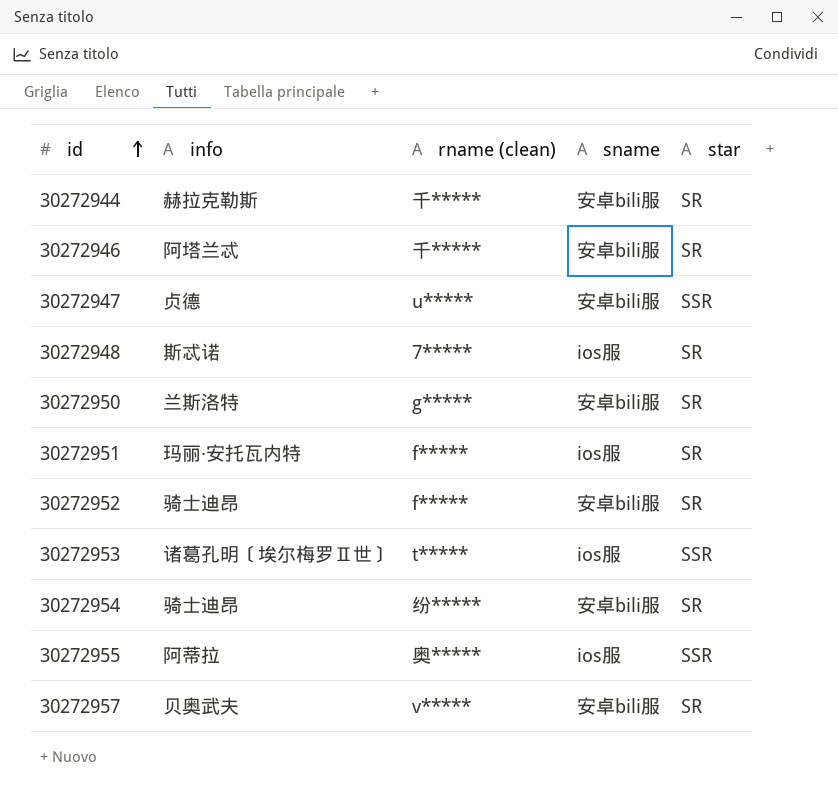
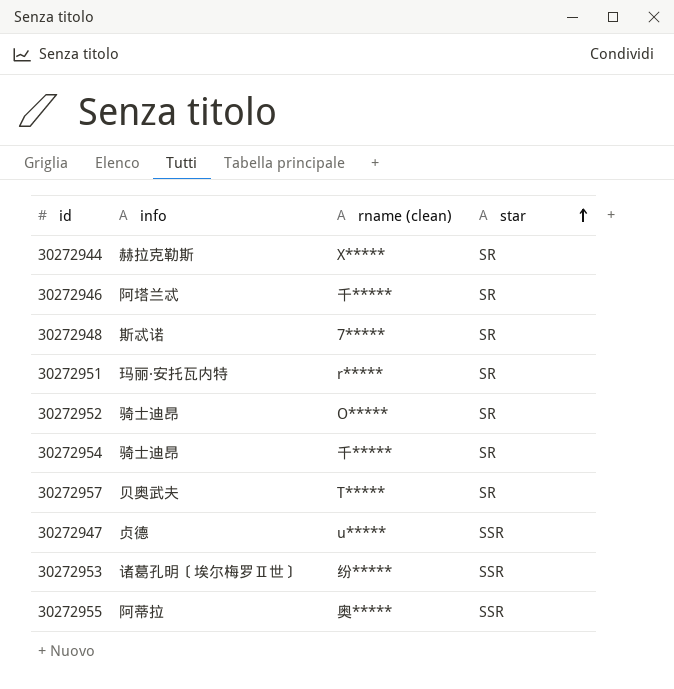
row order: id ascending -> star ascending
column sname | position: 4 -> none
row 30272950: 兰斯洛特 | g***** | 安卓bili服 | SR -> none
30272944 | rname (clean): 千***** -> X*****
30272951 | rname (clean): f***** -> r*****
30272952 | rname (clean): f***** -> O*****
30272954 | rname (clean): 纷***** -> 千*****
30272957 | rname (clean): v***** -> T*****
30272953 | rname (clean): t***** -> 纷*****

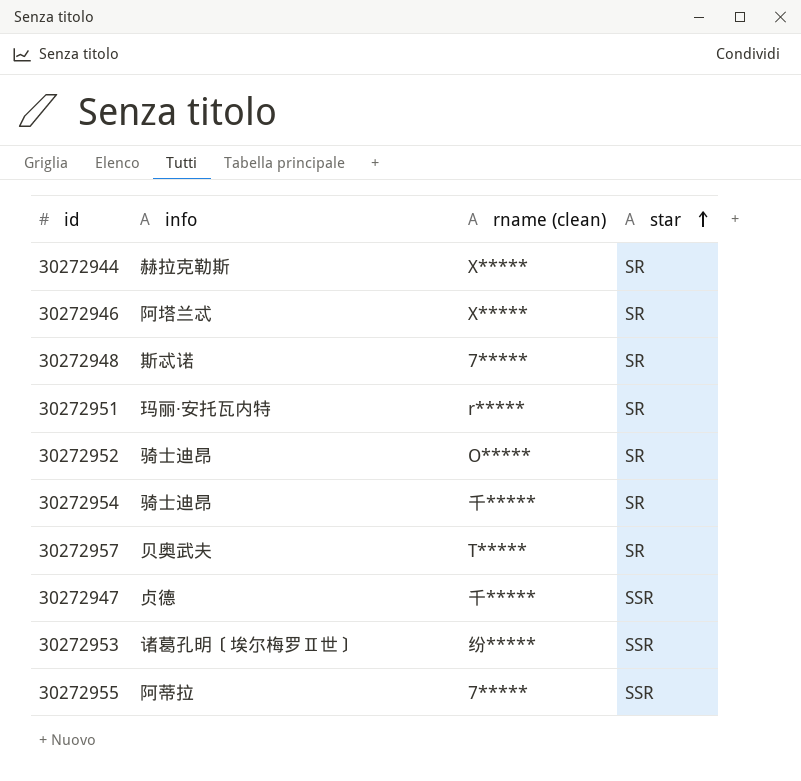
30272946 | rname (clean): 千***** -> X*****
30272947 | rname (clean): u***** -> 千*****
30272955 | rname (clean): 奥***** -> 7*****

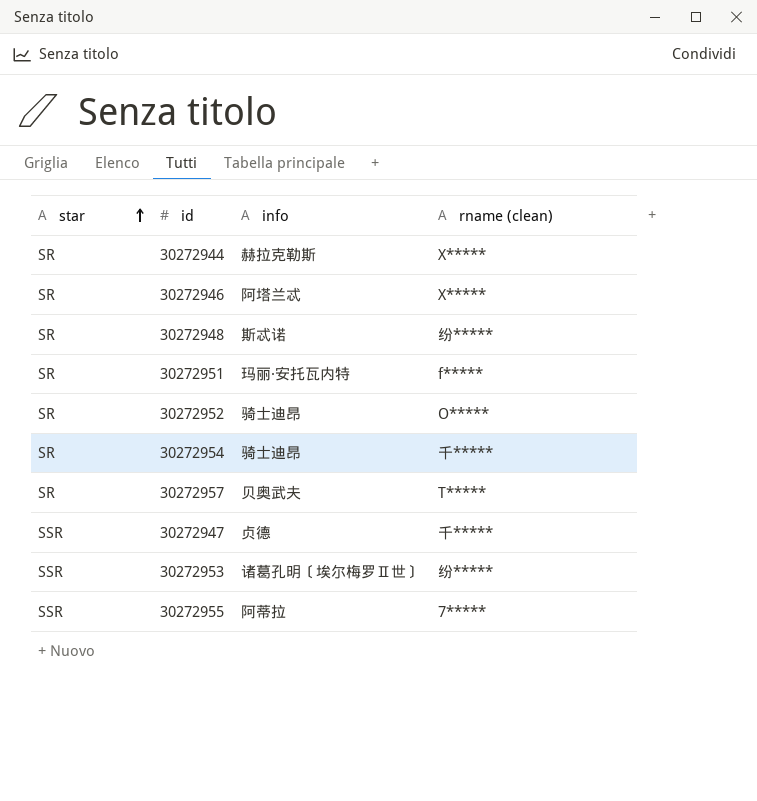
column star | position: 4 -> 1
30272948 | rname (clean): 7***** -> 纷*****
30272951 | rname (clean): r***** -> f*****

